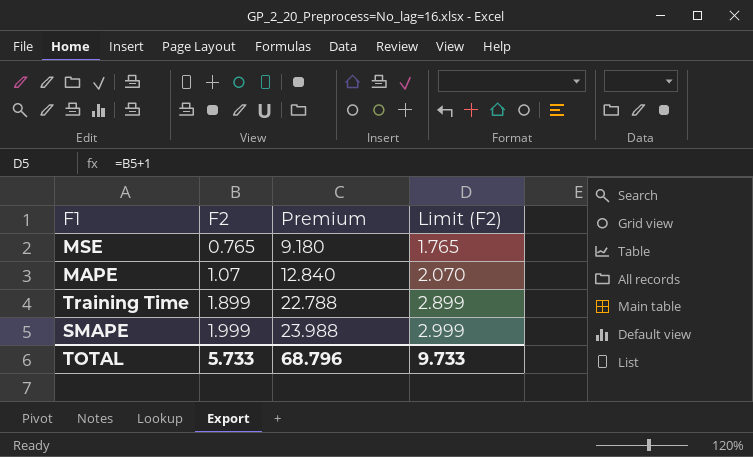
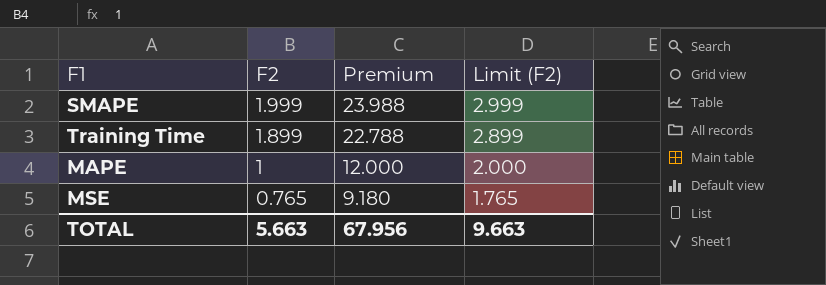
row order: F2 ascending -> F2 descending
MAPE | F2: 1.07 -> 1
MAPE | Premium: 12.840 -> 12.000
MAPE | Limit (F2): 2.070 -> 2.000
TOTAL | F2: 5.733 -> 5.663
TOTAL | Premium: 68.796 -> 67.956
TOTAL | Limit (F2): 9.733 -> 9.663

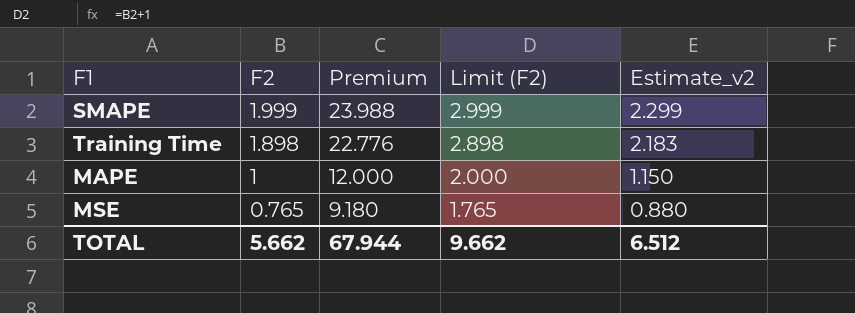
column Estimate_v2 | formula: none -> [F2] * 1.15
Training Time | F2: 1.899 -> 1.898
Training Time | Premium: 22.788 -> 22.776
Training Time | Limit (F2): 2.899 -> 2.898
TOTAL | F2: 5.663 -> 5.662
TOTAL | Premium: 67.956 -> 67.944
TOTAL | Limit (F2): 9.663 -> 9.662

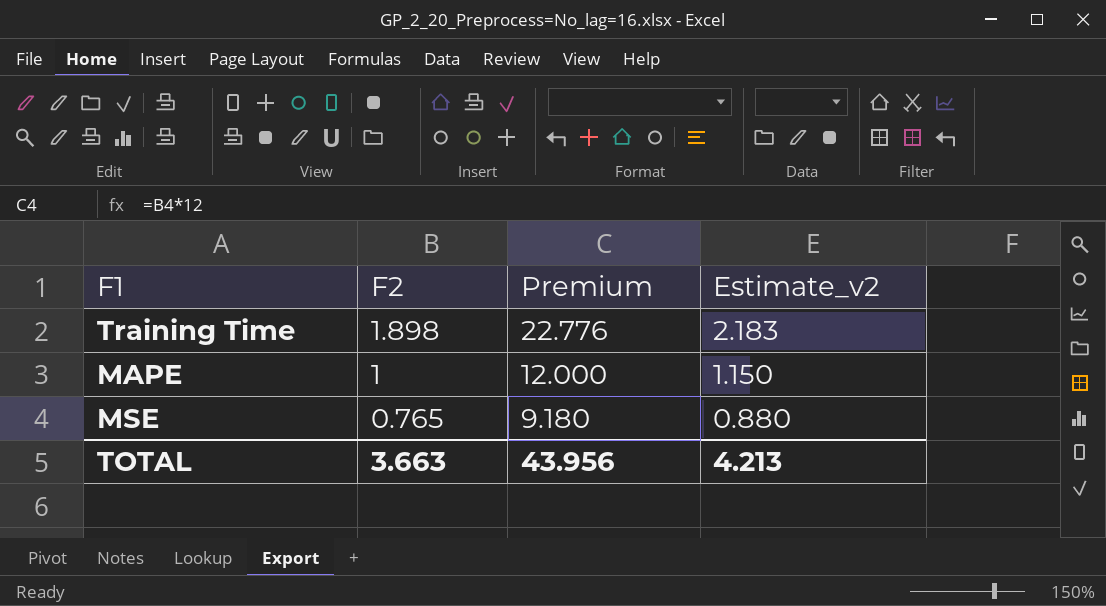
column Limit (F2) | formula: [F2] + 1 -> none
row SMAPE: 1.999 | 23.988 | 2.999 | 2.299 -> none
TOTAL | F2: 5.662 -> 3.663
TOTAL | Premium: 67.944 -> 43.956
TOTAL | Estimate_v2: 6.512 -> 4.213

